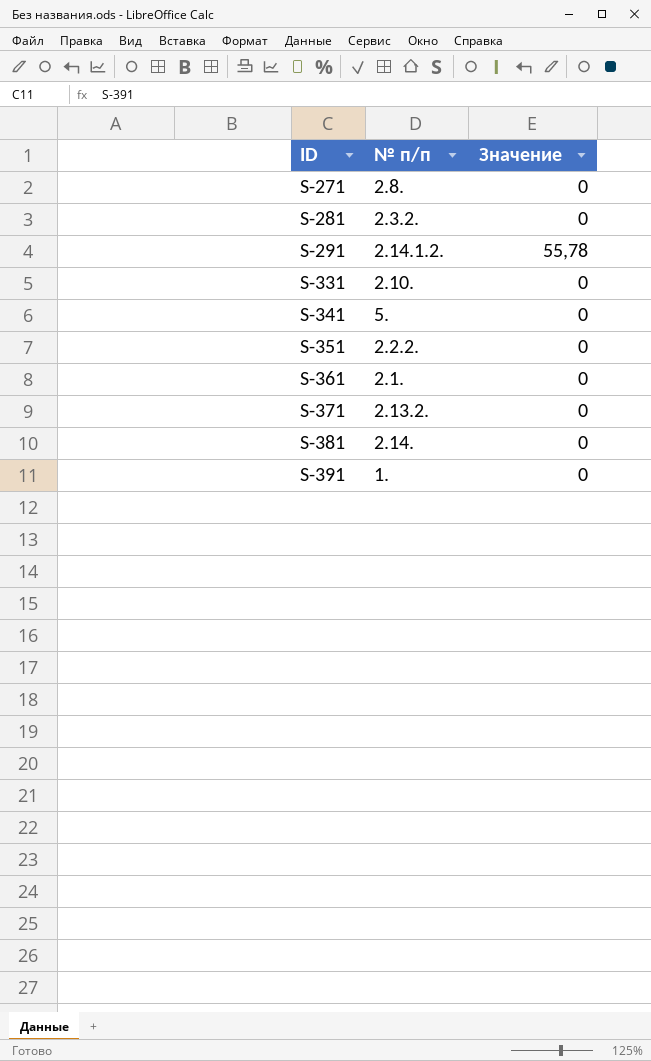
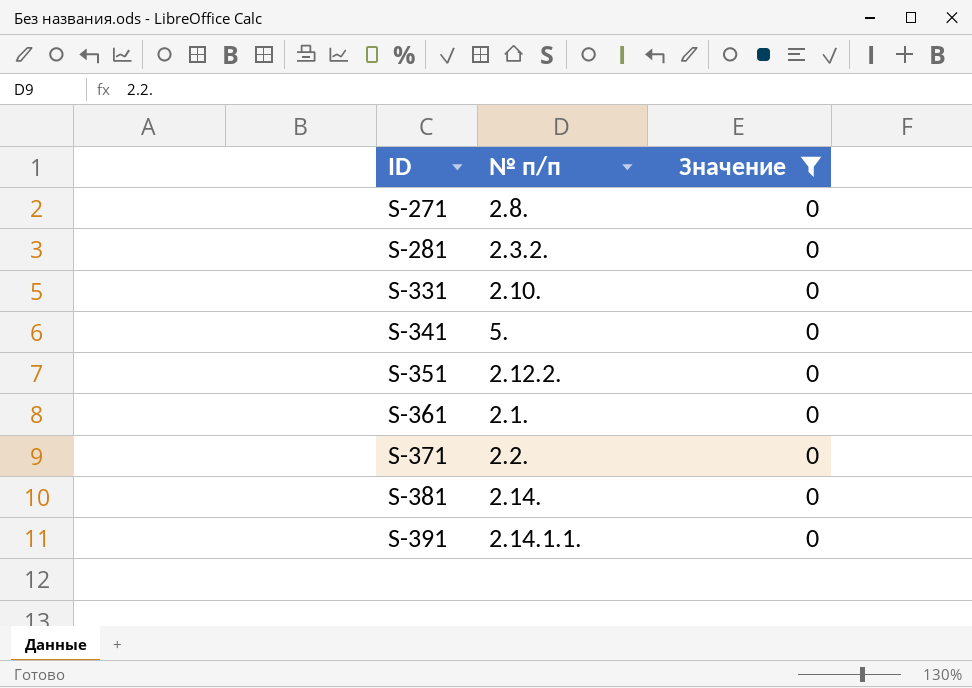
filter: none -> Значение = 0
S-351 | № п/п: 2.2.2. -> 2.12.2.
S-371 | № п/п: 2.13.2. -> 2.2.
S-391 | № п/п: 1. -> 2.14.1.1.

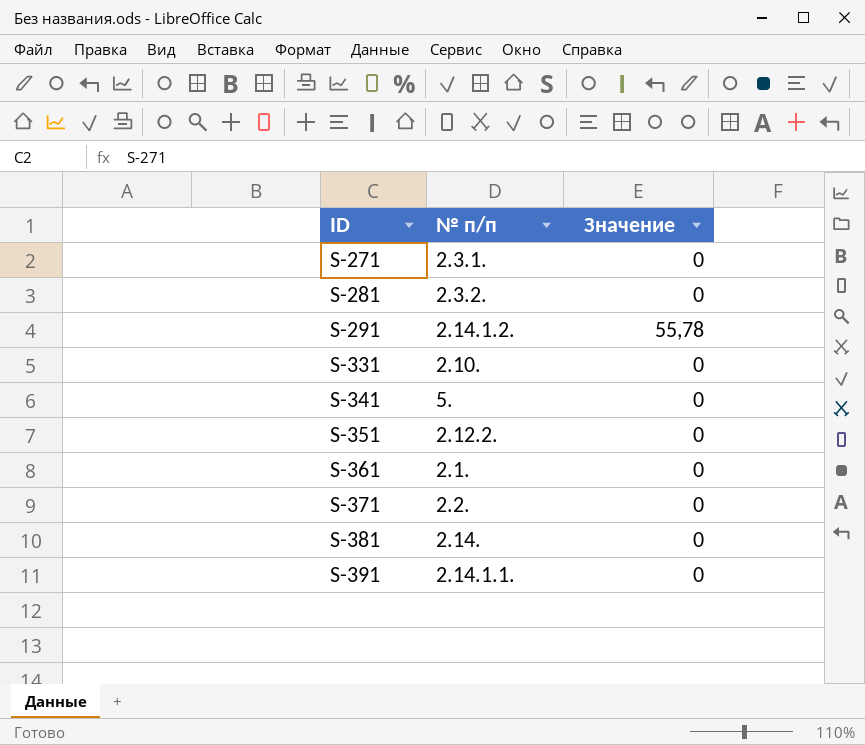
filter: Значение = 0 -> none
S-271 | № п/п: 2.8. -> 2.3.1.

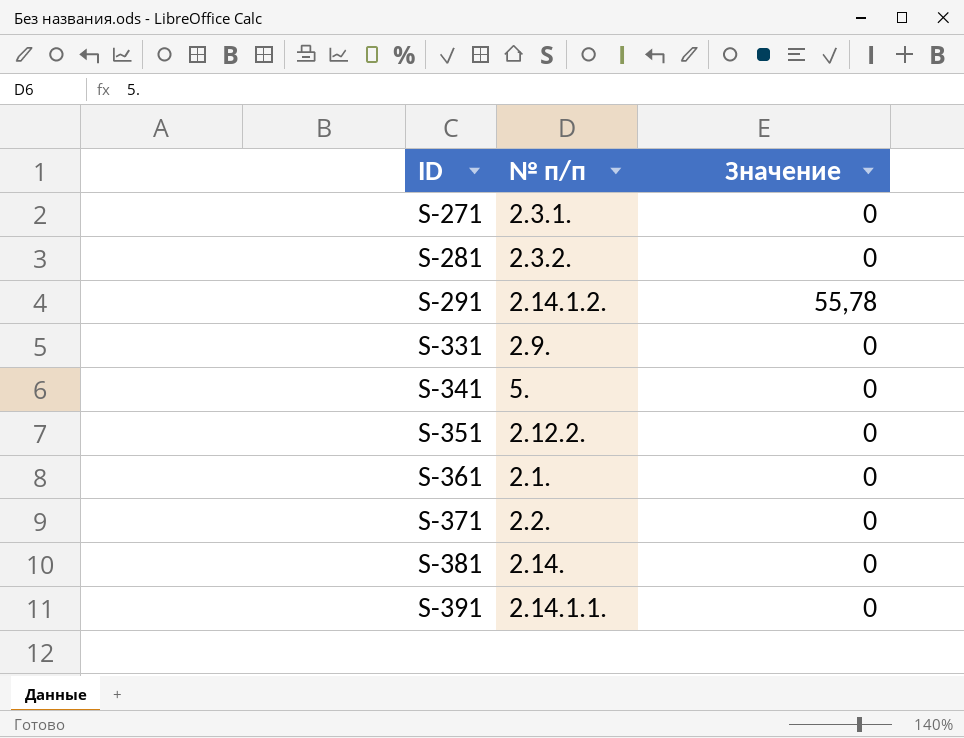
S-331 | № п/п: 2.10. -> 2.9.

